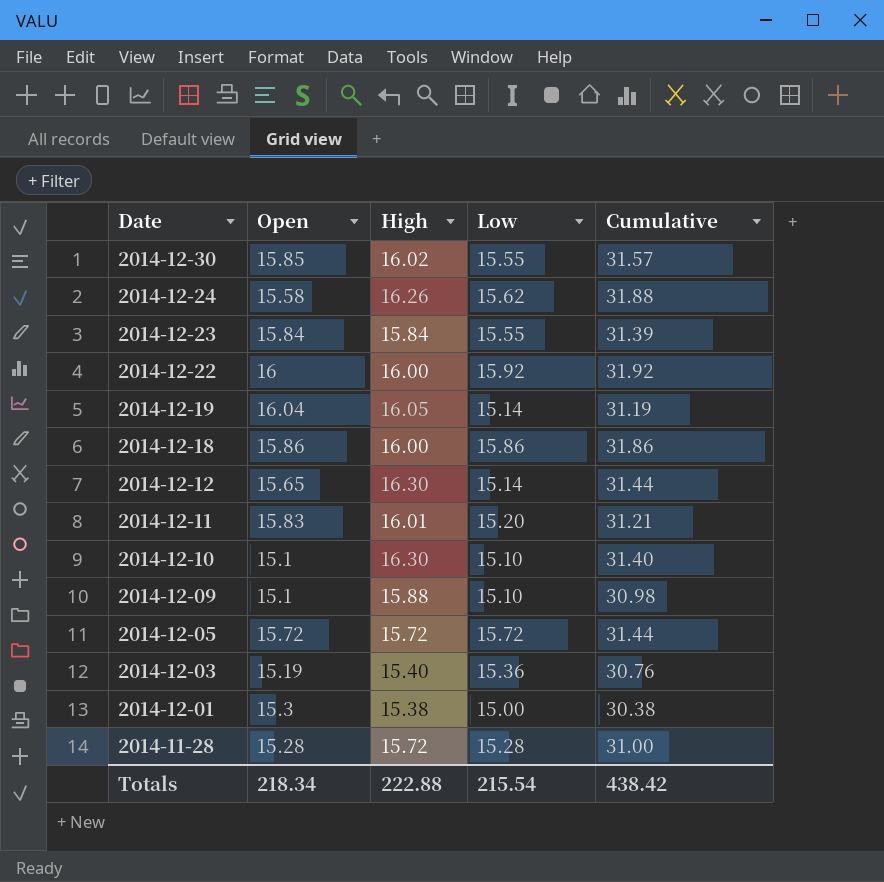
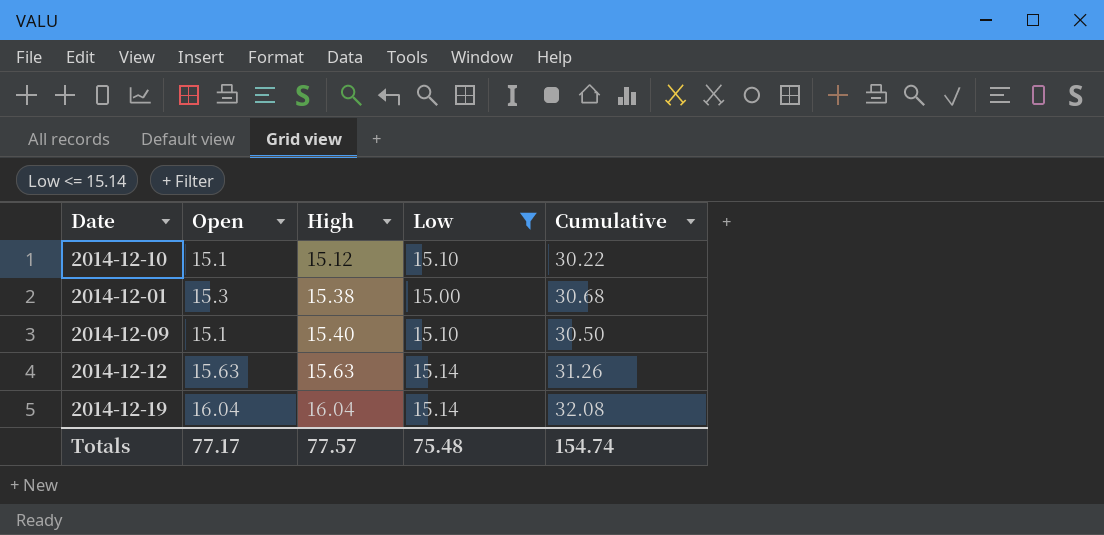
filter: none -> Low <= 15.14
row order: Date descending -> High ascending
column Cumulative | formula: [High] + [Low] -> [Open] + [High]
2014-12-10 | High: 16.30 -> 15.12
2014-12-09 | High: 15.88 -> 15.40
2014-12-12 | Open: 15.65 -> 15.63
2014-12-12 | High: 16.30 -> 15.63
2014-12-19 | High: 16.05 -> 16.04
Totals | Open: 218.34 -> 77.17
Totals | High: 222.88 -> 77.57
Totals | Low: 215.54 -> 75.48
Totals | Cumulative: 438.42 -> 154.74

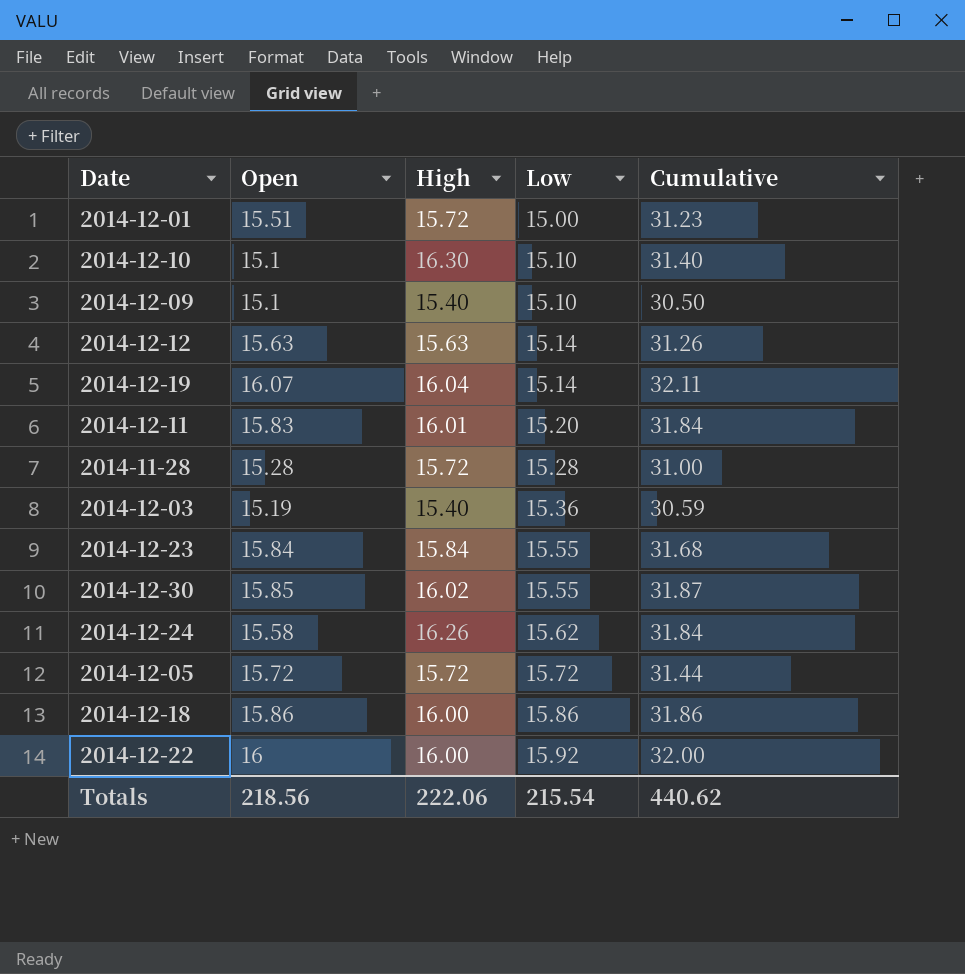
filter: Low <= 15.14 -> none
row order: High ascending -> Low ascending
2014-12-01 | Open: 15.3 -> 15.51
2014-12-01 | High: 15.38 -> 15.72
2014-12-01 | Cumulative: 30.68 -> 31.23
2014-12-10 | High: 15.12 -> 16.30
2014-12-10 | Cumulative: 30.22 -> 31.40
2014-12-19 | Open: 16.04 -> 16.07
2014-12-19 | Cumulative: 32.08 -> 32.11
Totals | Open: 77.17 -> 218.56
Totals | High: 77.57 -> 222.06
Totals | Low: 75.48 -> 215.54
Totals | Cumulative: 154.74 -> 440.62

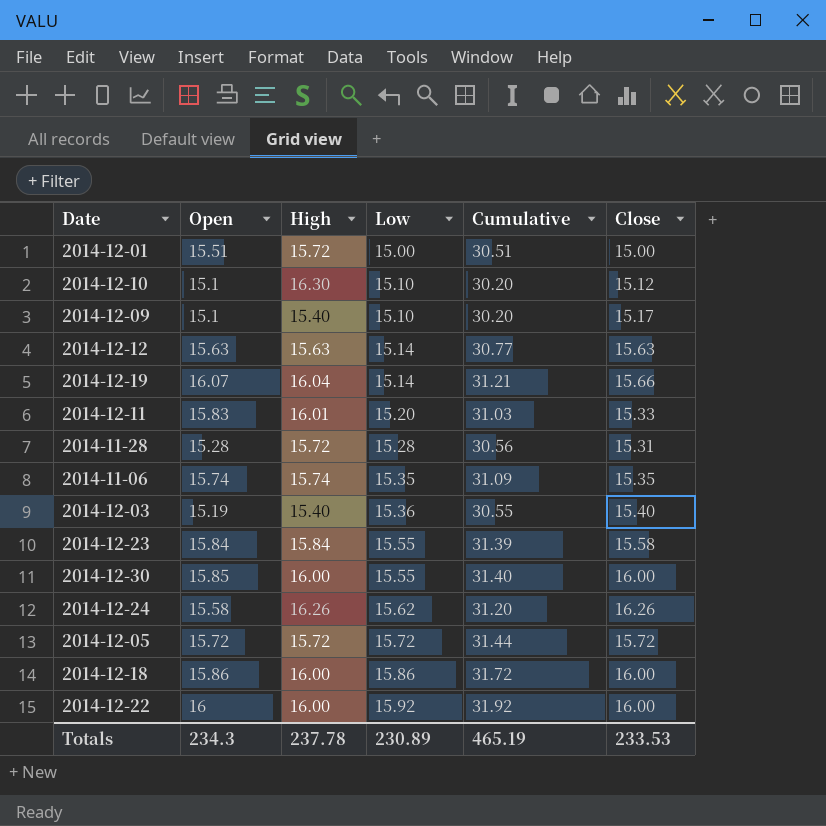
column Cumulative | formula: [Open] + [High] -> [Open] + [Low]
column Close | position: none -> 6
row 2014-11-06: none -> 15.74 | 15.74 | 15.35 | 31.09 | 15.35
2014-12-30 | High: 16.02 -> 16.00
Totals | Open: 218.56 -> 234.3
Totals | High: 222.06 -> 237.78
Totals | Low: 215.54 -> 230.89
Totals | Cumulative: 440.62 -> 465.19

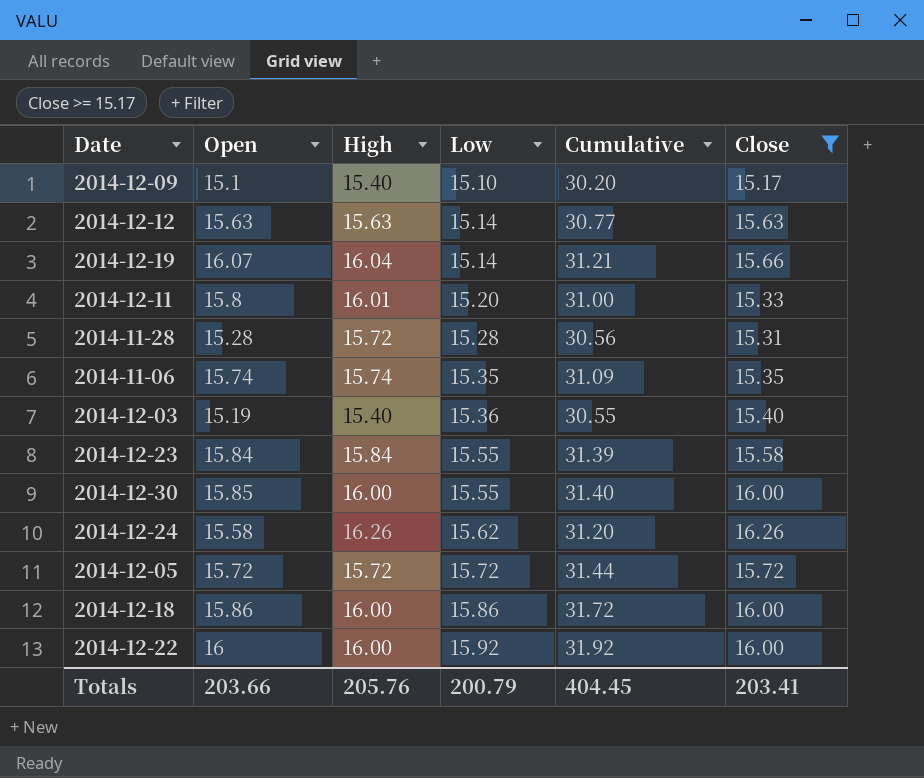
filter: none -> Close >= 15.17
2014-12-11 | Open: 15.83 -> 15.8
2014-12-11 | Cumulative: 31.03 -> 31.00
Totals | Open: 234.3 -> 203.66
Totals | High: 237.78 -> 205.76
Totals | Low: 230.89 -> 200.79
Totals | Cumulative: 465.19 -> 404.45
Totals | Close: 233.53 -> 203.41

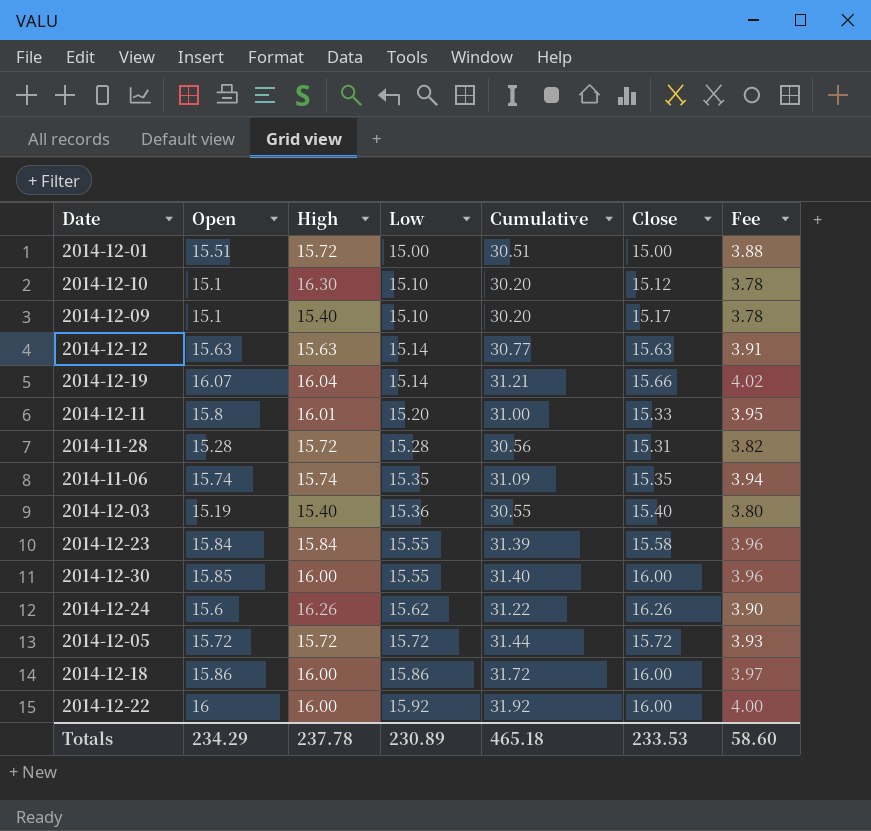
filter: Close >= 15.17 -> none
column Fee | formula: none -> [Open] * 0.25
2014-12-24 | Open: 15.58 -> 15.6
2014-12-24 | Cumulative: 31.20 -> 31.22
Totals | Open: 203.66 -> 234.29
Totals | High: 205.76 -> 237.78
Totals | Low: 200.79 -> 230.89
Totals | Cumulative: 404.45 -> 465.18
Totals | Close: 203.41 -> 233.53

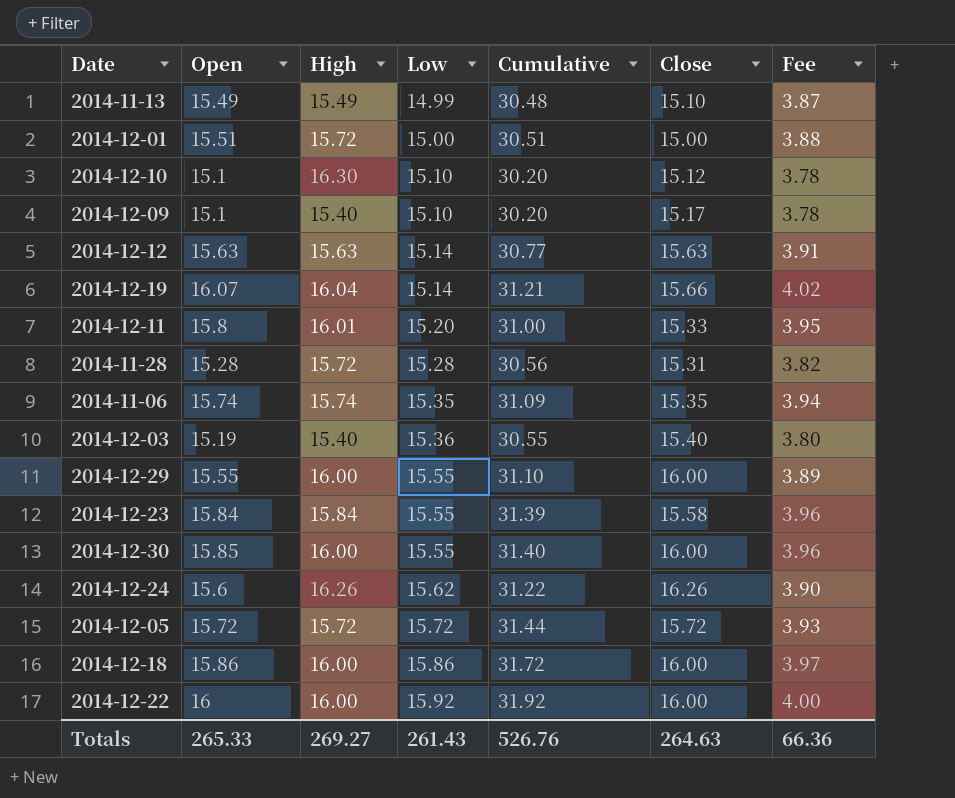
row 2014-11-13: none -> 15.49 | 15.49 | 14.99 | 30.48 | 15.10 | 3.87
row 2014-12-29: none -> 15.55 | 16.00 | 15.55 | 31.10 | 16.00 | 3.89
Totals | Open: 234.29 -> 265.33
Totals | High: 237.78 -> 269.27
Totals | Low: 230.89 -> 261.43
Totals | Cumulative: 465.18 -> 526.76
Totals | Close: 233.53 -> 264.63
Totals | Fee: 58.60 -> 66.36

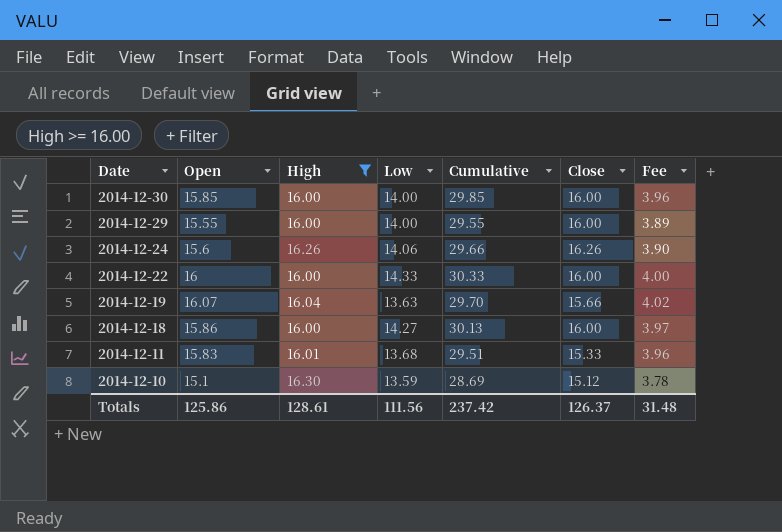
filter: none -> High >= 16.00
row order: Low ascending -> Date descending
2014-12-30 | Low: 15.55 -> 14.00
2014-12-30 | Cumulative: 31.40 -> 29.85
2014-12-29 | Low: 15.55 -> 14.00
2014-12-29 | Cumulative: 31.10 -> 29.55
2014-12-24 | Low: 15.62 -> 14.06
2014-12-24 | Cumulative: 31.22 -> 29.66
2014-12-22 | Low: 15.92 -> 14.33
2014-12-22 | Cumulative: 31.92 -> 30.33
2014-12-19 | Low: 15.14 -> 13.63
2014-12-19 | Cumulative: 31.21 -> 29.70
2014-12-18 | Low: 15.86 -> 14.27
2014-12-18 | Cumulative: 31.72 -> 30.13
2014-12-11 | Open: 15.8 -> 15.83
2014-12-11 | Low: 15.20 -> 13.68
2014-12-11 | Cumulative: 31.00 -> 29.51
2014-12-11 | Fee: 3.95 -> 3.96
2014-12-10 | Low: 15.10 -> 13.59
2014-12-10 | Cumulative: 30.20 -> 28.69
Totals | Open: 265.33 -> 125.86
Totals | High: 269.27 -> 128.61
Totals | Low: 261.43 -> 111.56
Totals | Cumulative: 526.76 -> 237.42
Totals | Close: 264.63 -> 126.37
Totals | Fee: 66.36 -> 31.48

